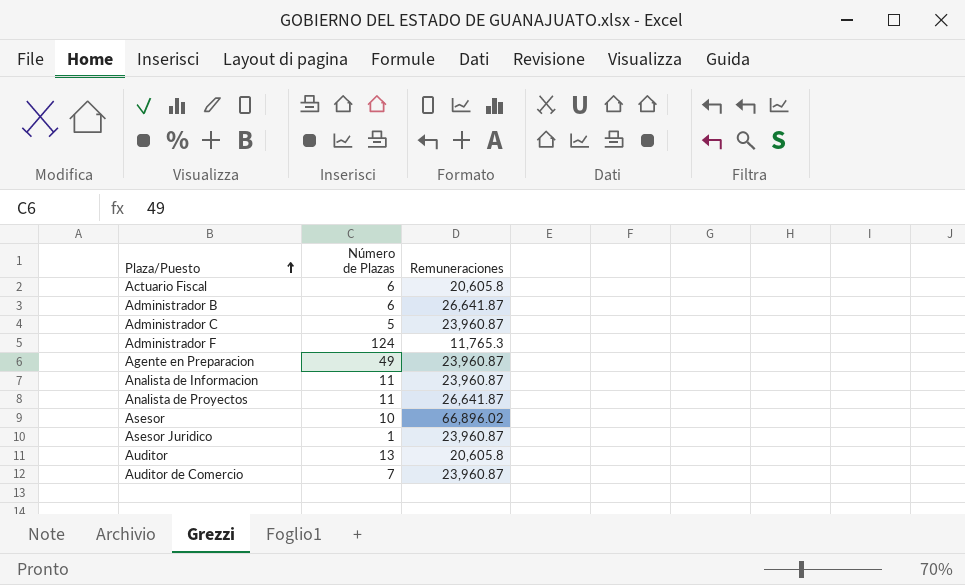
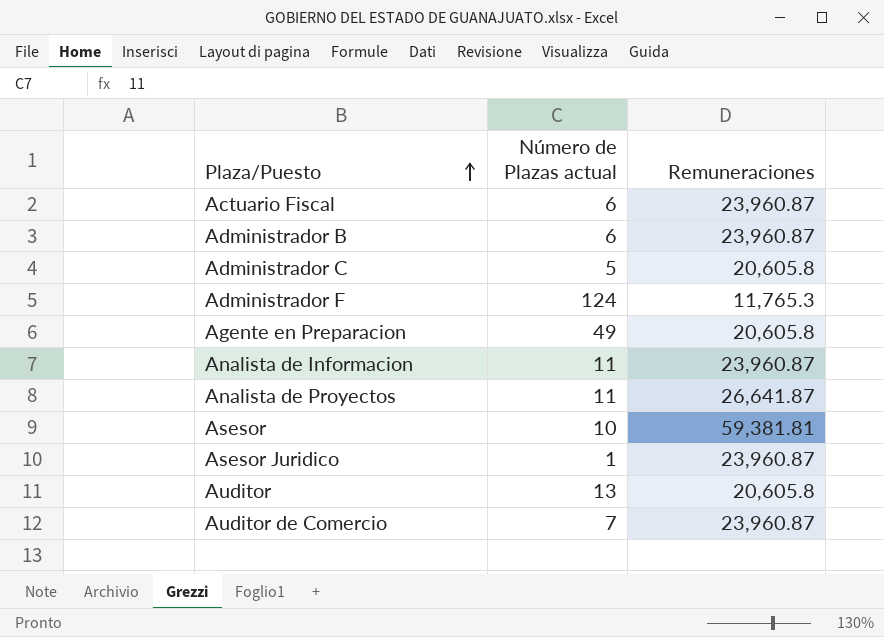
column name: Número de Plazas -> Número de Plazas actual
Actuario Fiscal | Remuneraciones: 20,605.8 -> 23,960.87
Administrador B | Remuneraciones: 26,641.87 -> 23,960.87
Administrador C | Remuneraciones: 23,960.87 -> 20,605.8
Agente en Preparacion | Remuneraciones: 23,960.87 -> 20,605.8
Asesor | Remuneraciones: 66,896.02 -> 59,381.81

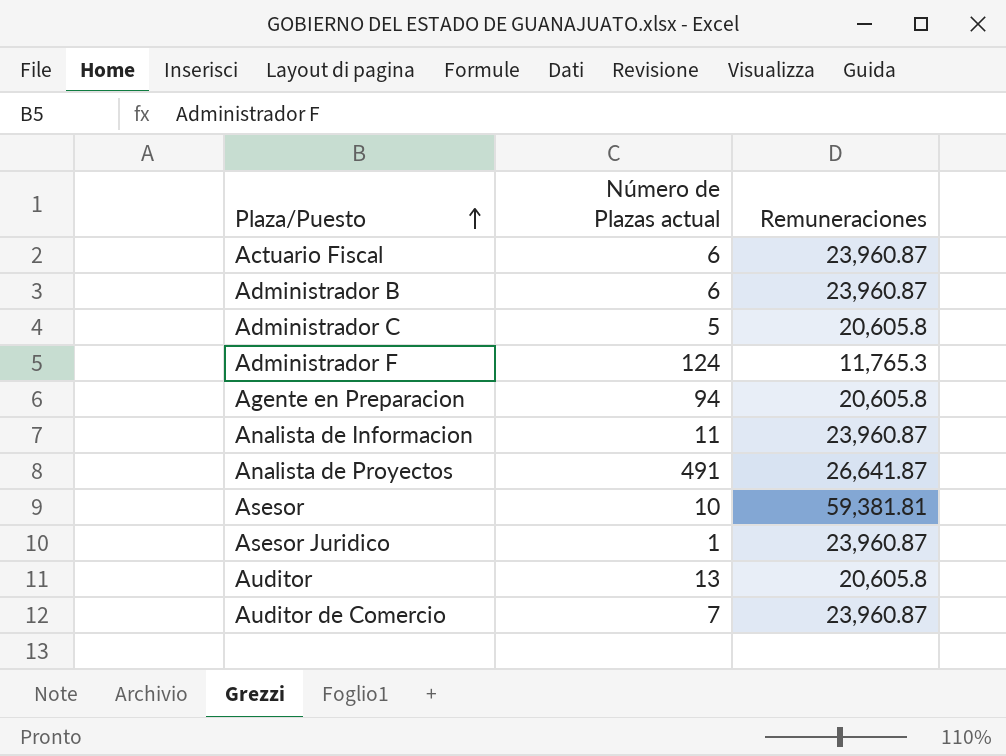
Agente en Preparacion | Número de Plazas actual: 49 -> 94
Analista de Proyectos | Número de Plazas actual: 11 -> 491

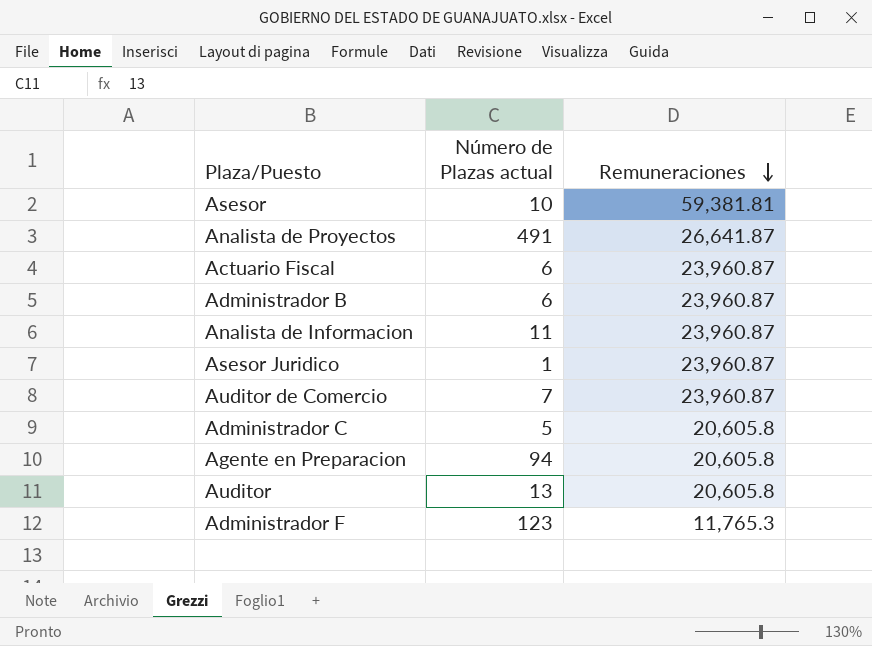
row order: Plaza/Puesto ascending -> Remuneraciones descending
Administrador F | Número de Plazas actual: 124 -> 123

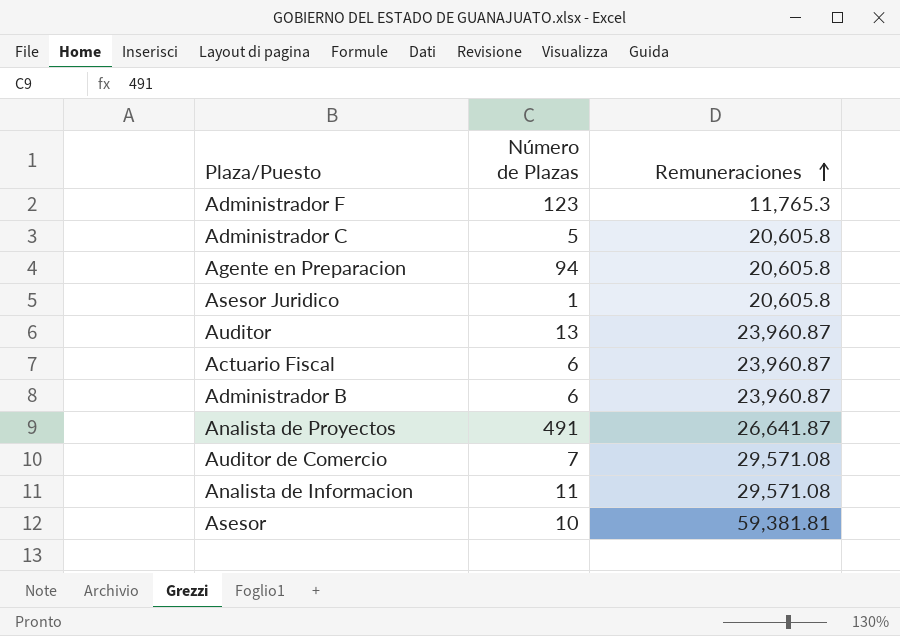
row order: Remuneraciones descending -> Remuneraciones ascending
column name: Número de Plazas actual -> Número de Plazas
Asesor Juridico | Remuneraciones: 23,960.87 -> 20,605.8
Auditor | Remuneraciones: 20,605.8 -> 23,960.87
Auditor de Comercio | Remuneraciones: 23,960.87 -> 29,571.08
Analista de Informacion | Remuneraciones: 23,960.87 -> 29,571.08

